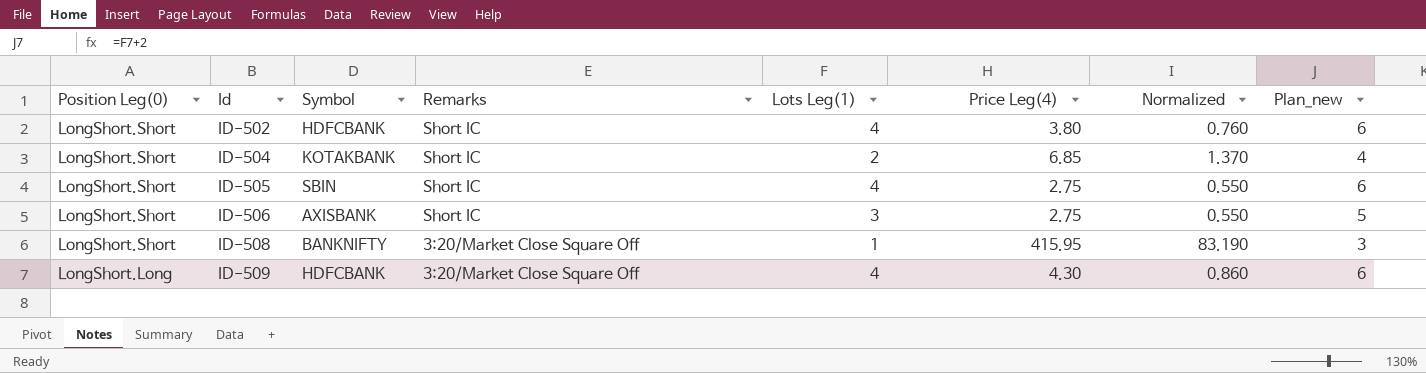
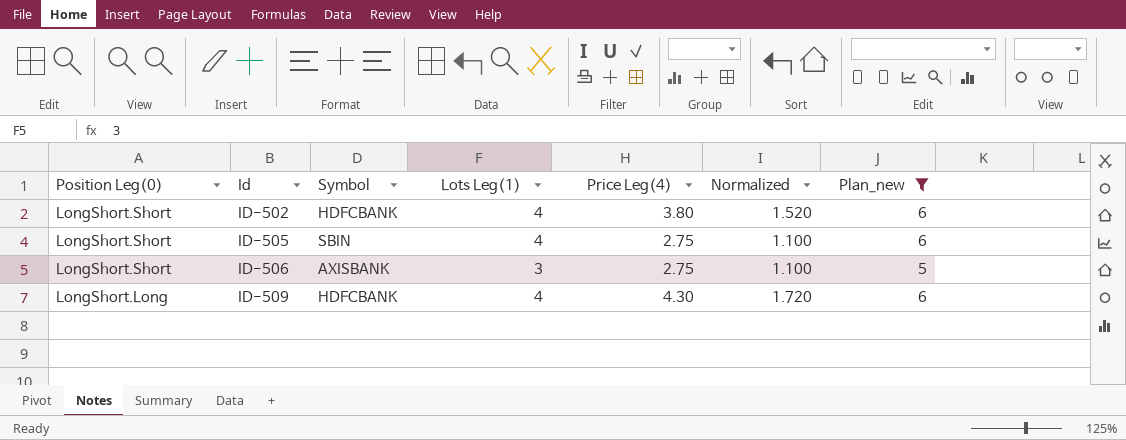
filter: none -> Plan_new >= 5
column Remarks | position: 4 -> none
column Normalized | formula: [Price Leg(4)] * 0.2 -> [Price Leg(4)] * 0.4

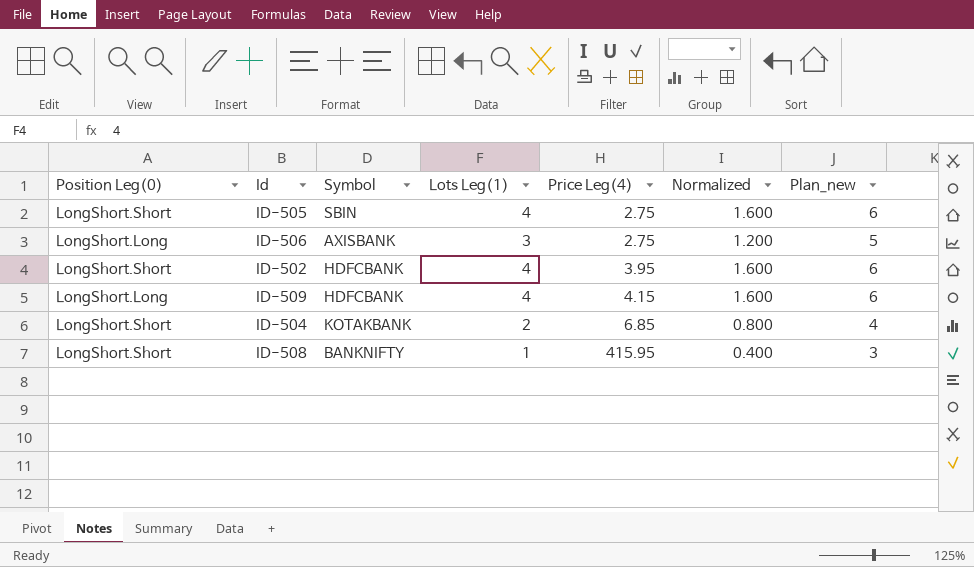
filter: Plan_new >= 5 -> none
row order: Position Leg(0) descending -> Price Leg(4) ascending
column Normalized | formula: [Price Leg(4)] * 0.4 -> [Lots Leg(1)] * 0.4
ID-506 | Position Leg(0): LongShort.Short -> LongShort.Long
ID-502 | Price Leg(4): 3.80 -> 3.95
ID-509 | Price Leg(4): 4.30 -> 4.15

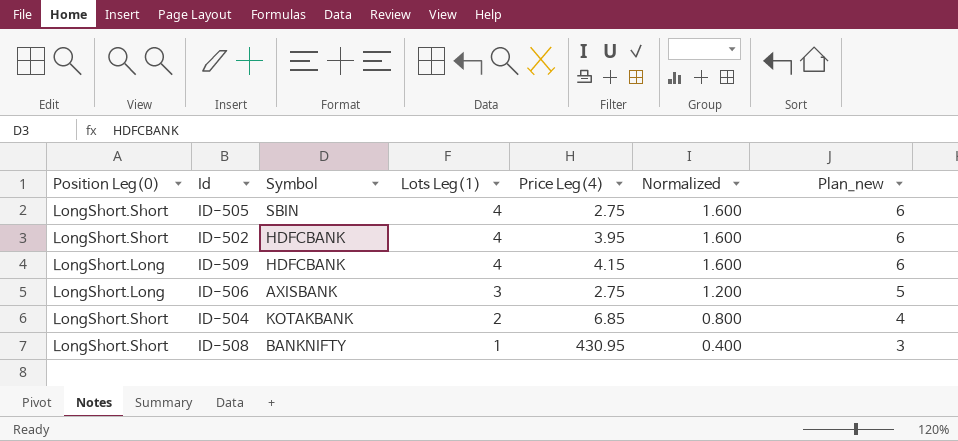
row order: Price Leg(4) ascending -> Lots Leg(1) descending
ID-508 | Price Leg(4): 415.95 -> 430.95

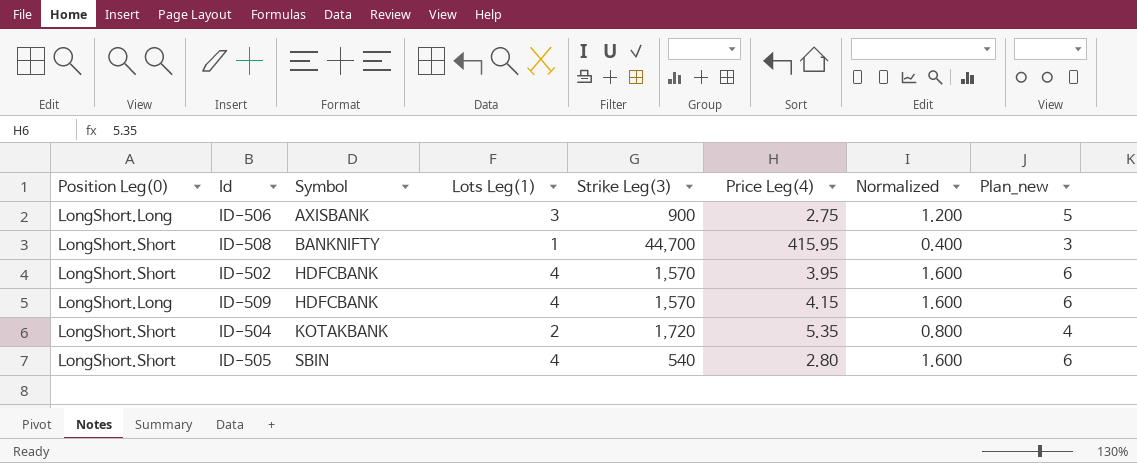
row order: Lots Leg(1) descending -> Symbol ascending
column Strike Leg(3) | position: none -> 5
ID-508 | Price Leg(4): 430.95 -> 415.95
ID-504 | Price Leg(4): 6.85 -> 5.35
ID-505 | Price Leg(4): 2.75 -> 2.80

